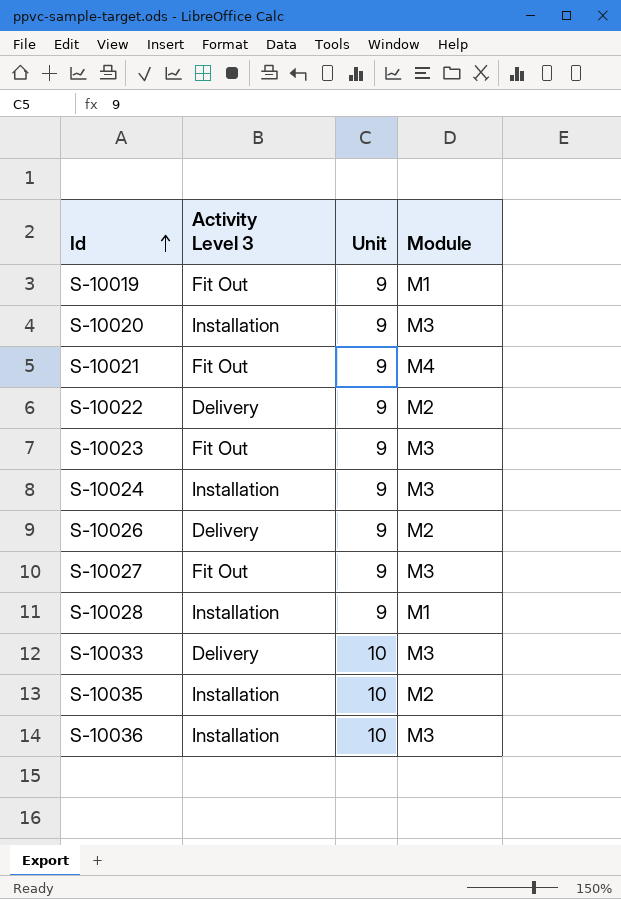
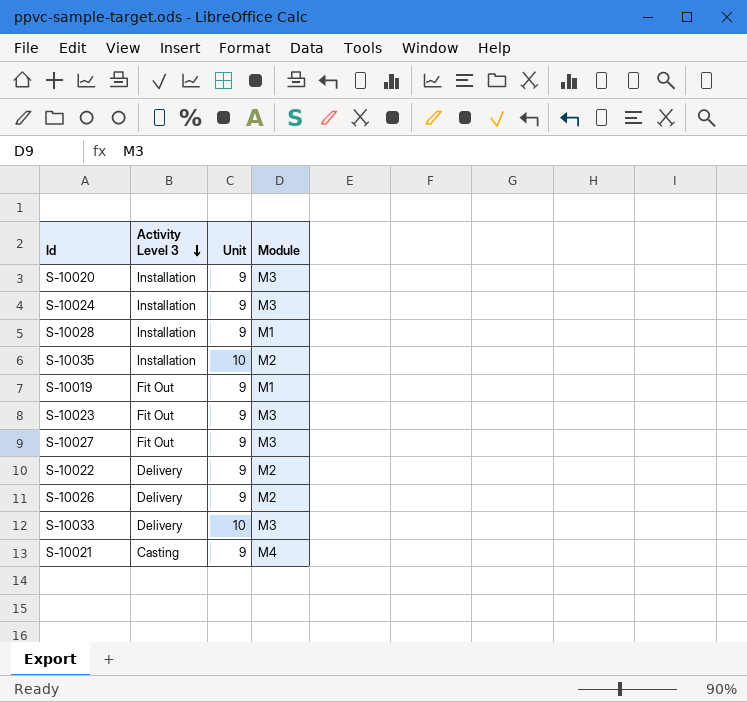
row order: Id ascending -> Activity Level 3 descending
row S-10036: Installation | 10 | M3 -> none
S-10021 | Activity Level 3: Fit Out -> Casting

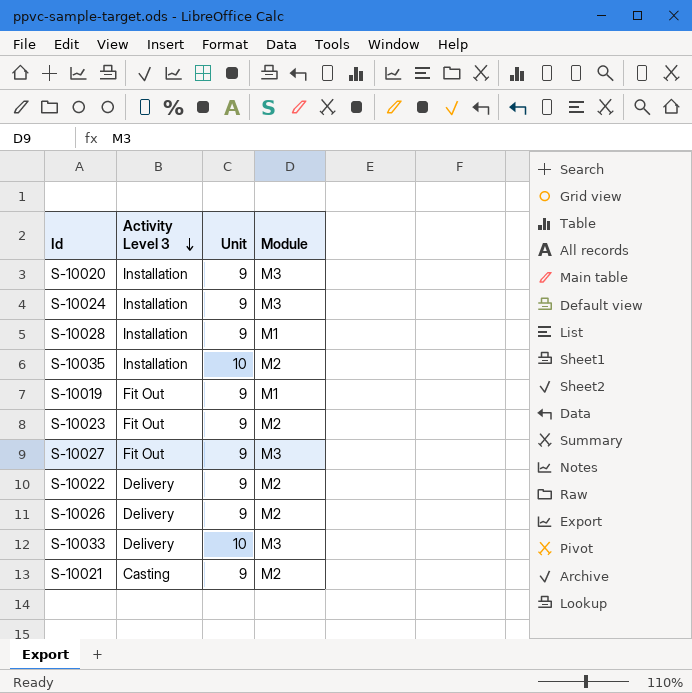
S-10023 | Module: M3 -> M2
S-10021 | Module: M4 -> M2

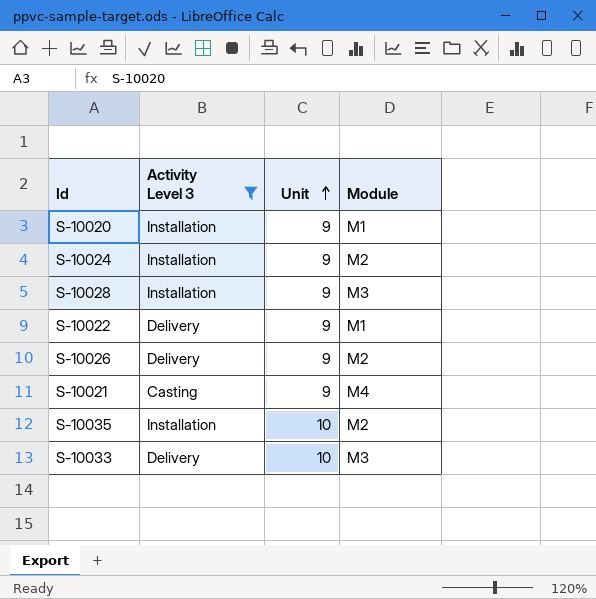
filter: none -> Activity Level 3 != Fit Out
row order: Activity Level 3 descending -> Unit ascending
S-10020 | Module: M3 -> M1
S-10024 | Module: M3 -> M2
S-10028 | Module: M1 -> M3
S-10022 | Module: M2 -> M1
S-10021 | Module: M2 -> M4

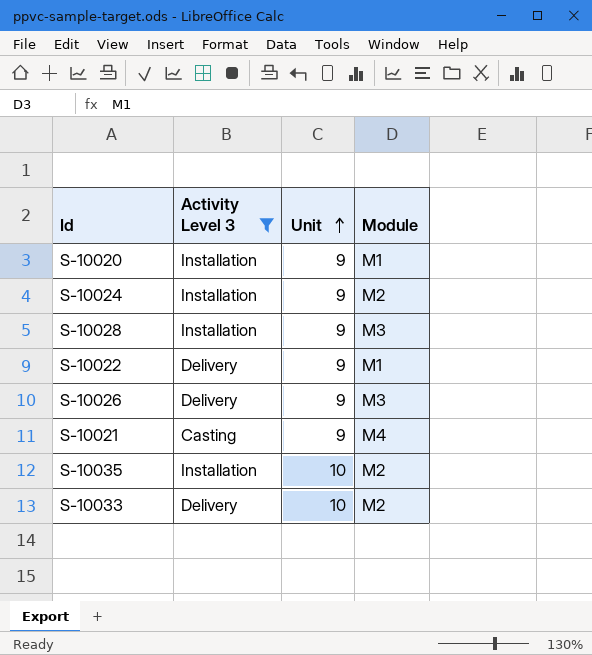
S-10026 | Module: M2 -> M3
S-10033 | Module: M3 -> M2

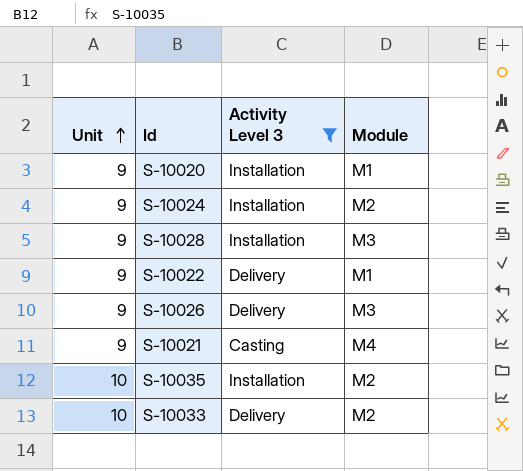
column Unit | position: 3 -> 1

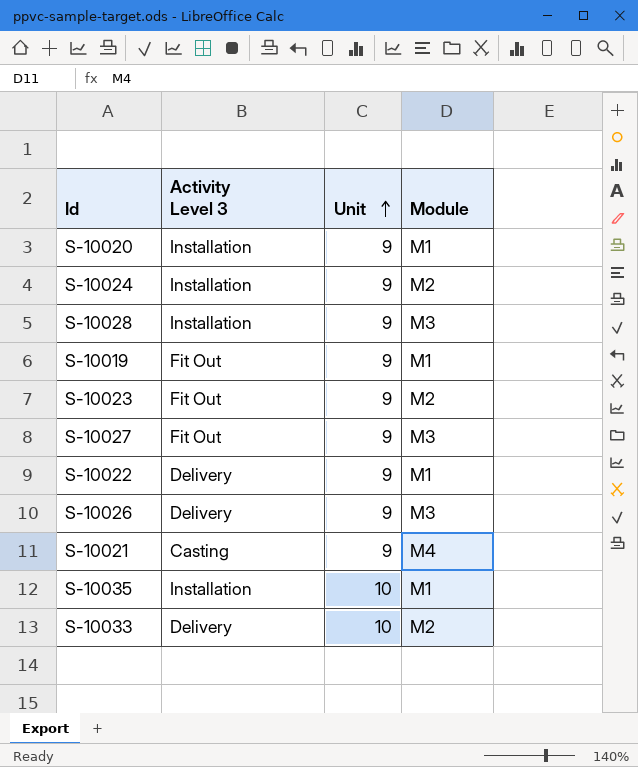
filter: Activity Level 3 != Fit Out -> none
column Unit | position: 1 -> 3
S-10035 | Module: M2 -> M1

